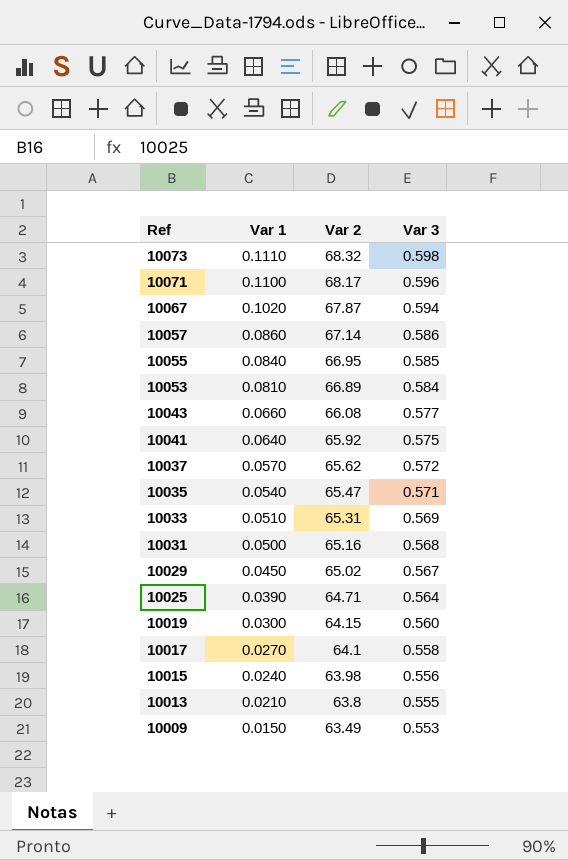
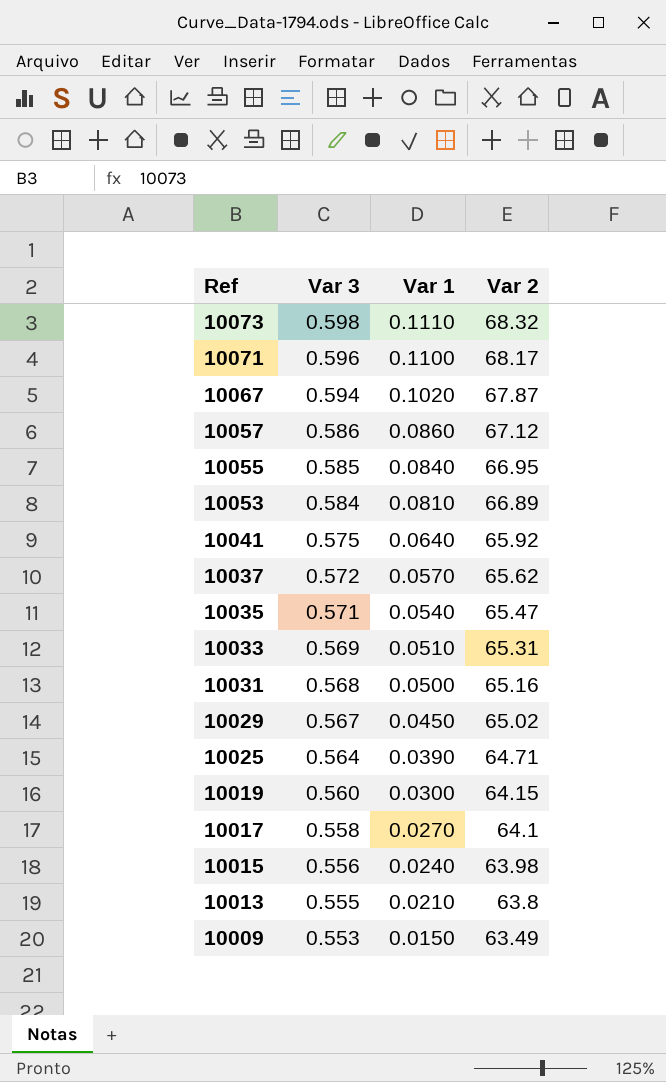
column Var 3 | position: 4 -> 2
row 10043: 0.0660 | 66.08 | 0.577 -> none
10057 | Var 2: 67.14 -> 67.12

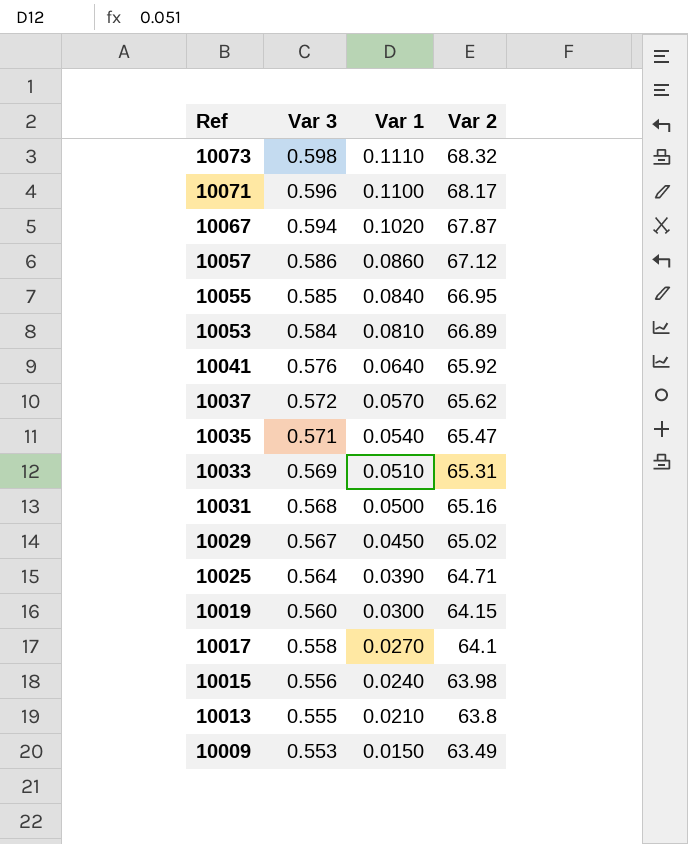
10041 | Var 3: 0.575 -> 0.576

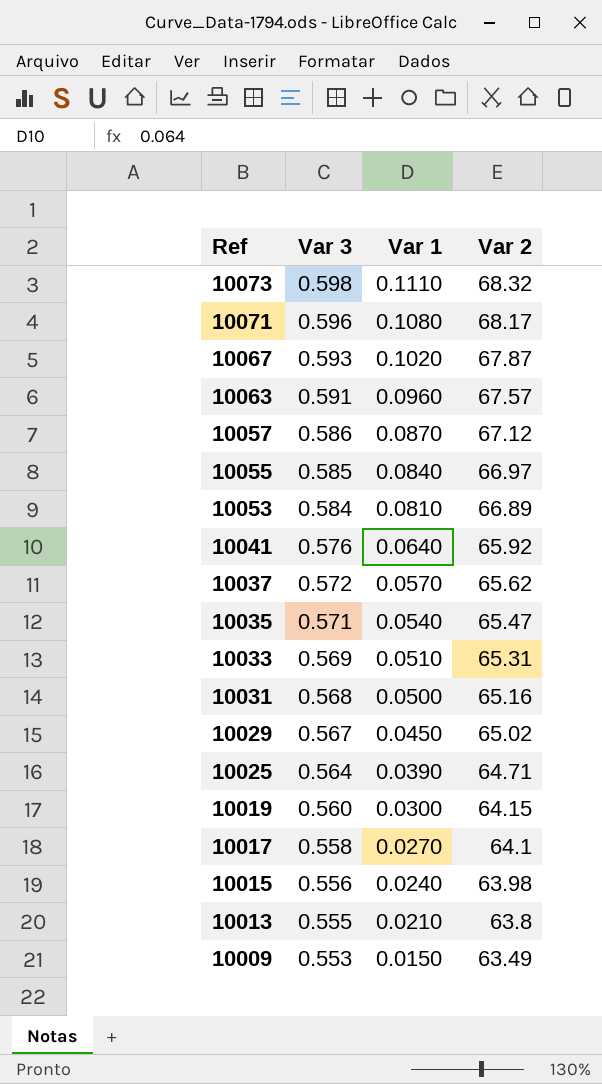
10071 | Var 1: 0.1100 -> 0.1080
10067 | Var 3: 0.594 -> 0.593
row 10063: none -> 0.591 | 0.0960 | 67.57
10057 | Var 1: 0.0860 -> 0.0870
10055 | Var 2: 66.95 -> 66.97

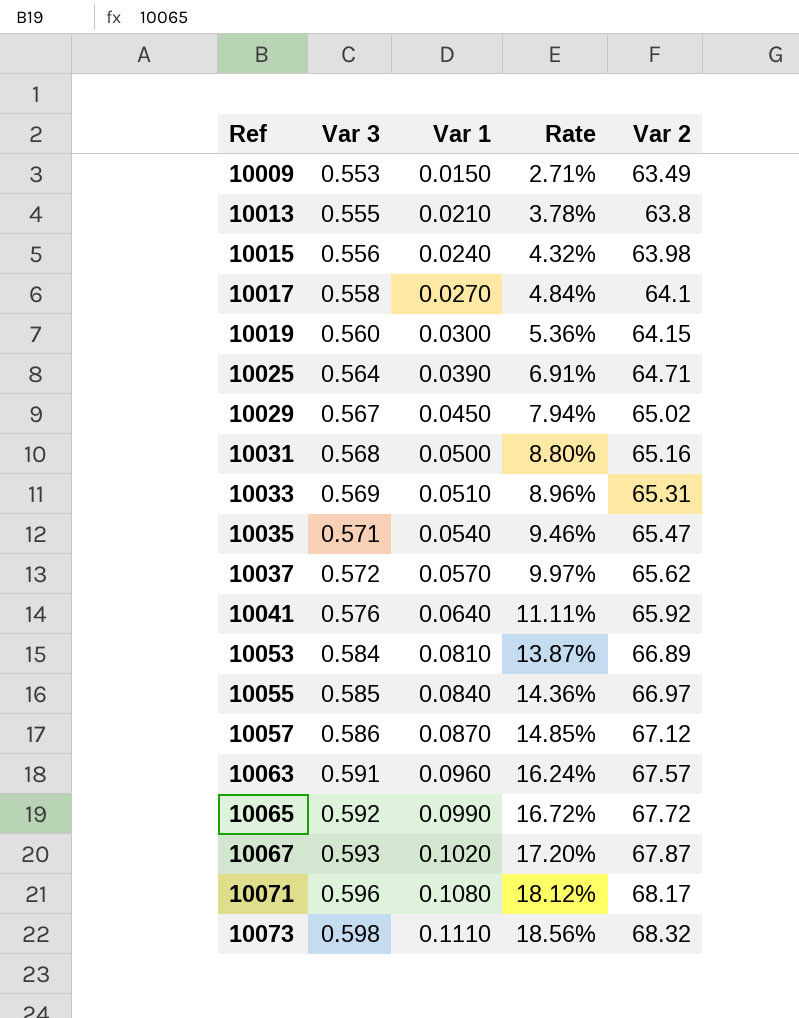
row order: Ref descending -> Ref ascending
column Rate | formula: none -> [Var 1] / [Var 3]
row 10065: none -> 0.592 | 0.0990 | 16.72% | 67.72

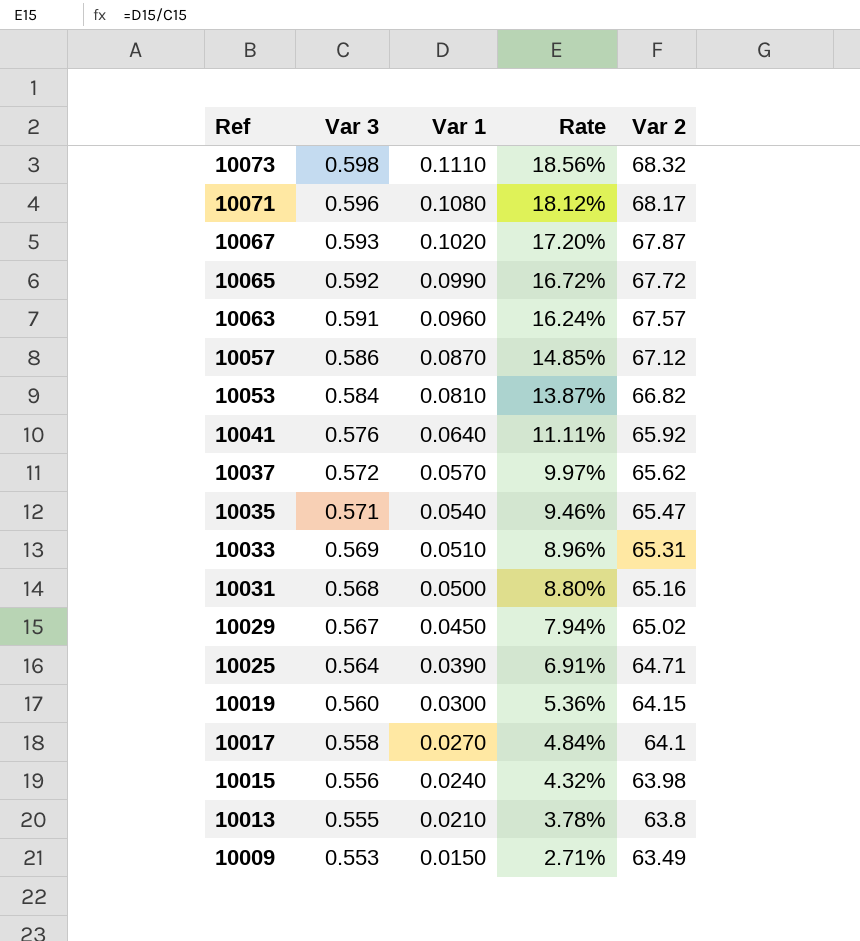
row order: Ref ascending -> Ref descending
row 10055: 0.585 | 0.0840 | 14.36% | 66.97 -> none
10053 | Var 2: 66.89 -> 66.82

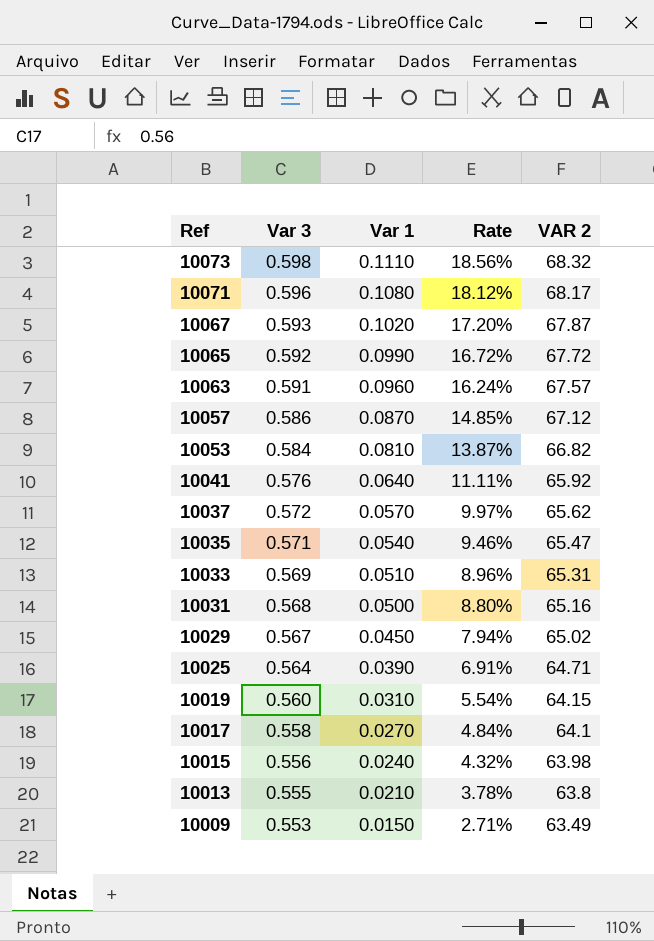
column name: Var 2 -> VAR 2
10019 | Var 1: 0.0300 -> 0.0310
10019 | Rate: 5.36% -> 5.54%

